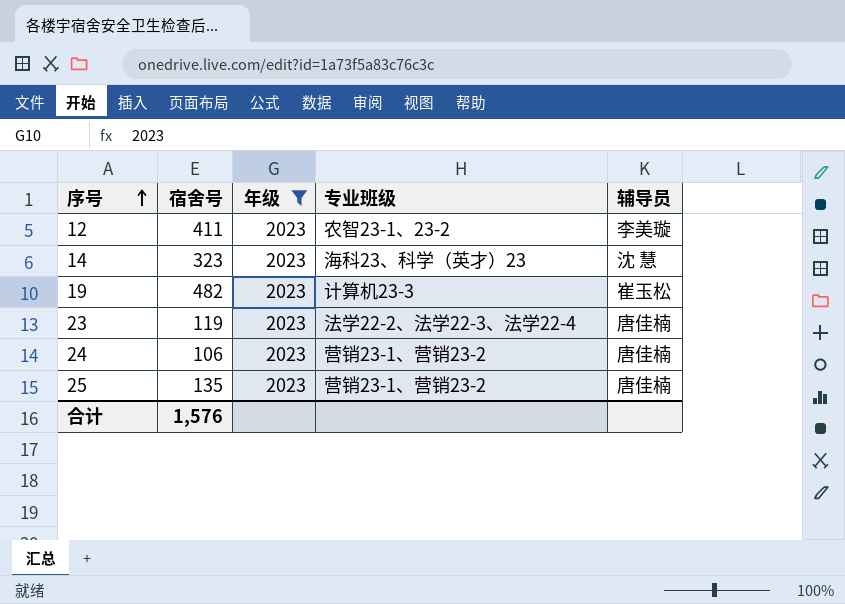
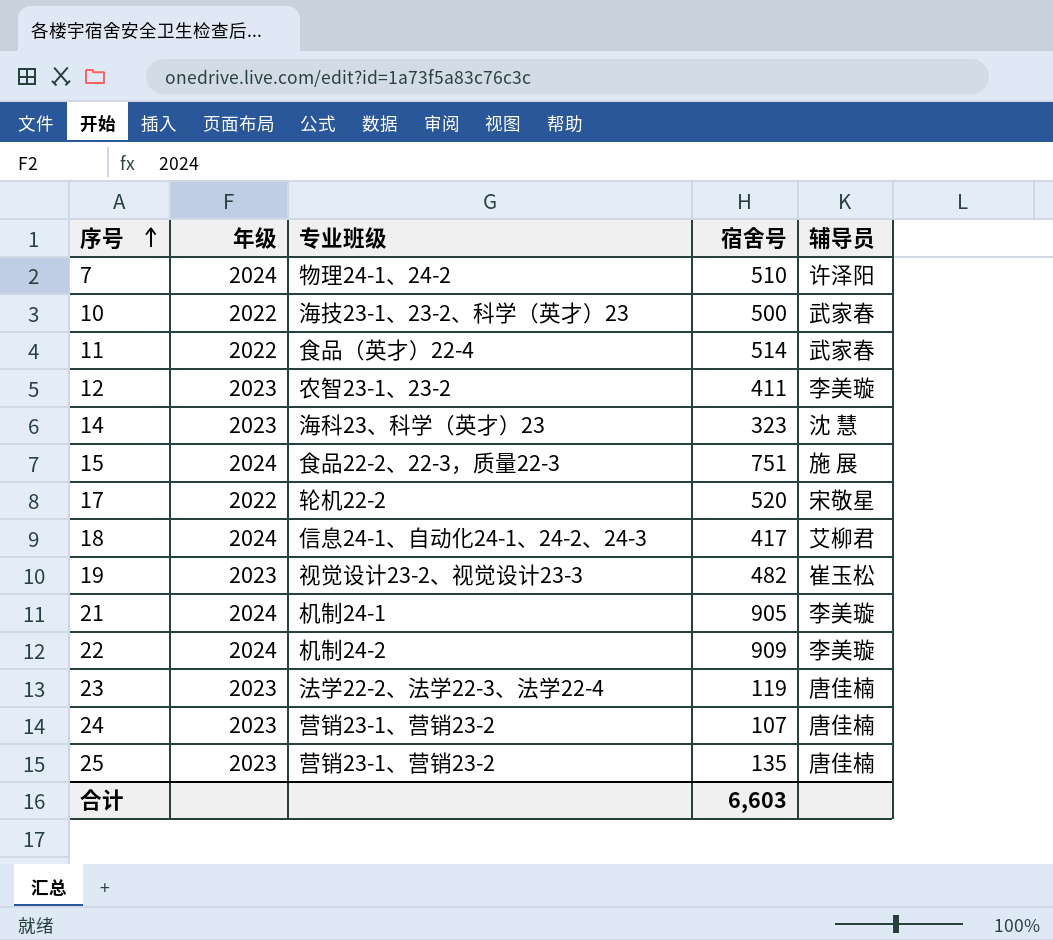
filter: 年级 = 2023 -> none
column 宿舍号 | position: 2 -> 4
19 | 专业班级: 计算机23-3 -> 视觉设计23-2、视觉设计23-3
24 | 宿舍号: 106 -> 107
合计 | 宿舍号: 1,576 -> 6,603

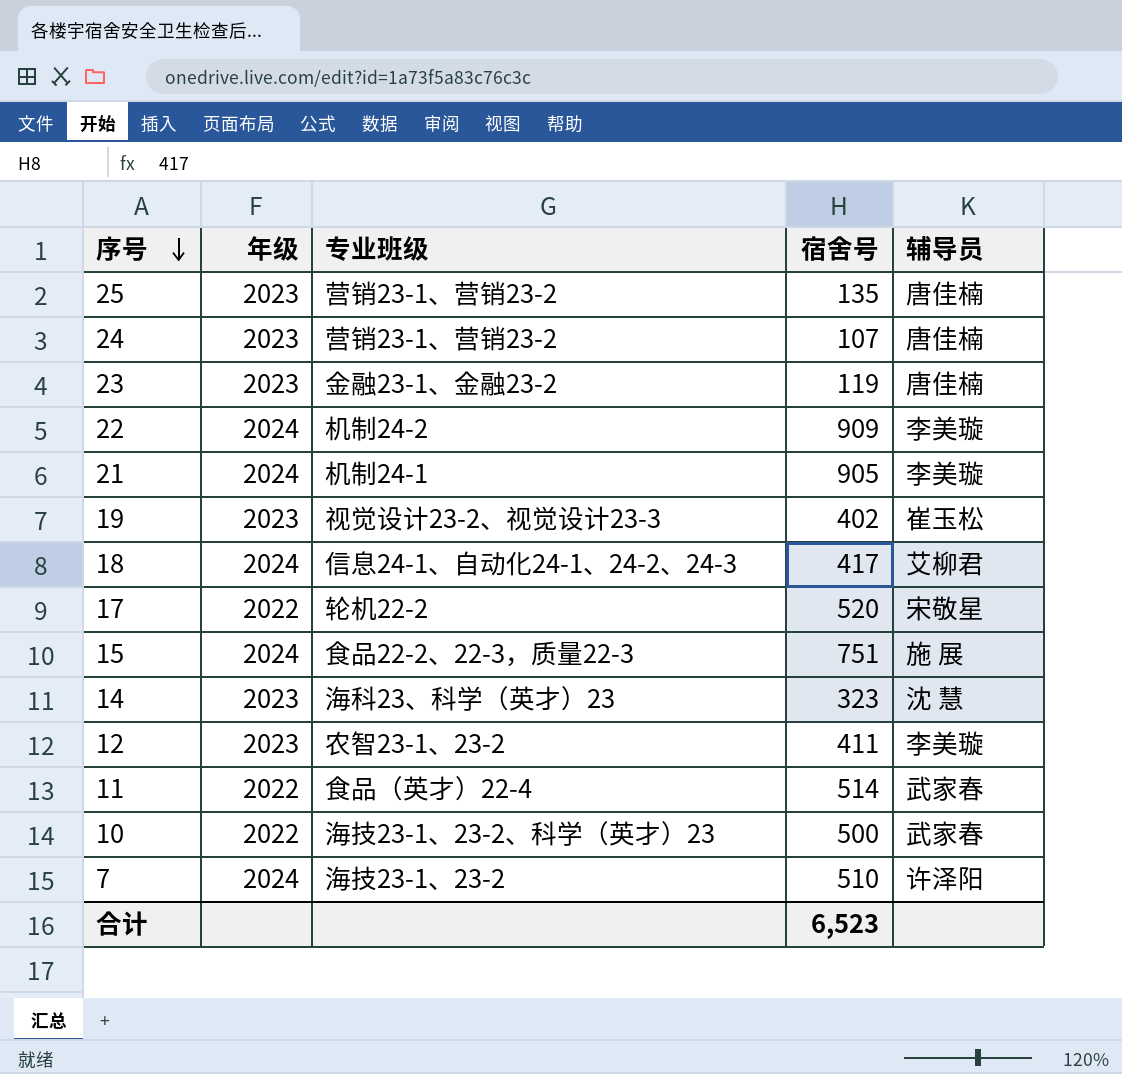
row order: 序号 ascending -> 序号 descending
23 | 专业班级: 法学22-2、法学22-3、法学22-4 -> 金融23-1、金融23-2
19 | 宿舍号: 482 -> 402
7 | 专业班级: 物理24-1、24-2 -> 海技23-1、23-2
合计 | 宿舍号: 6,603 -> 6,523

